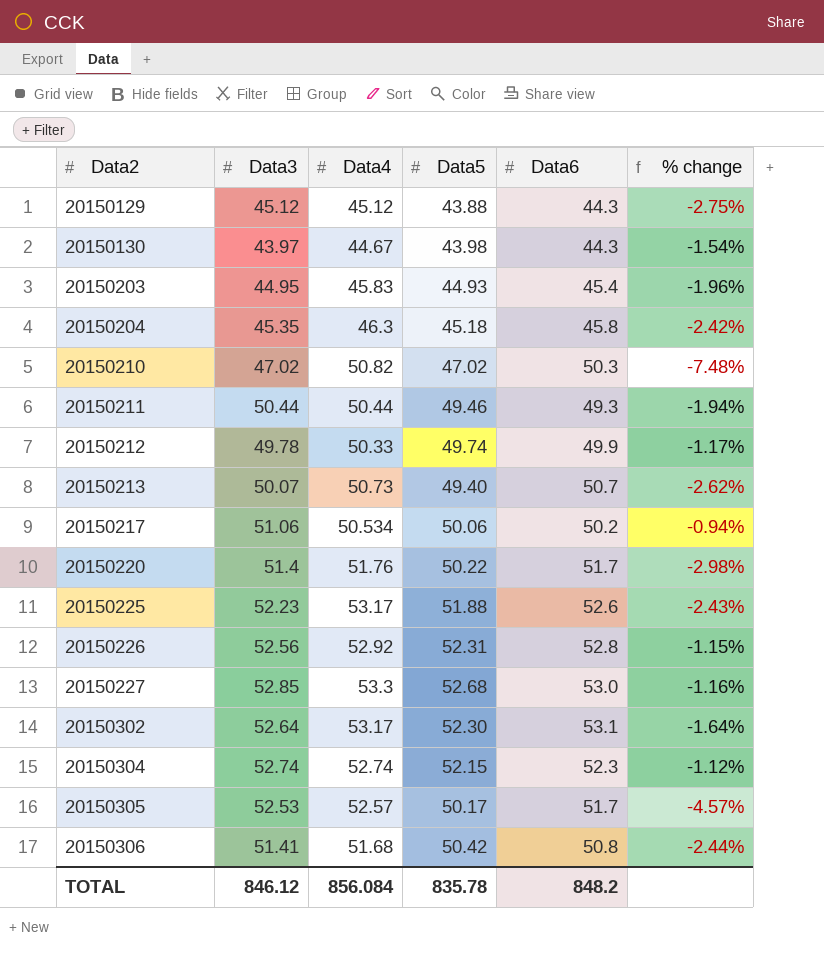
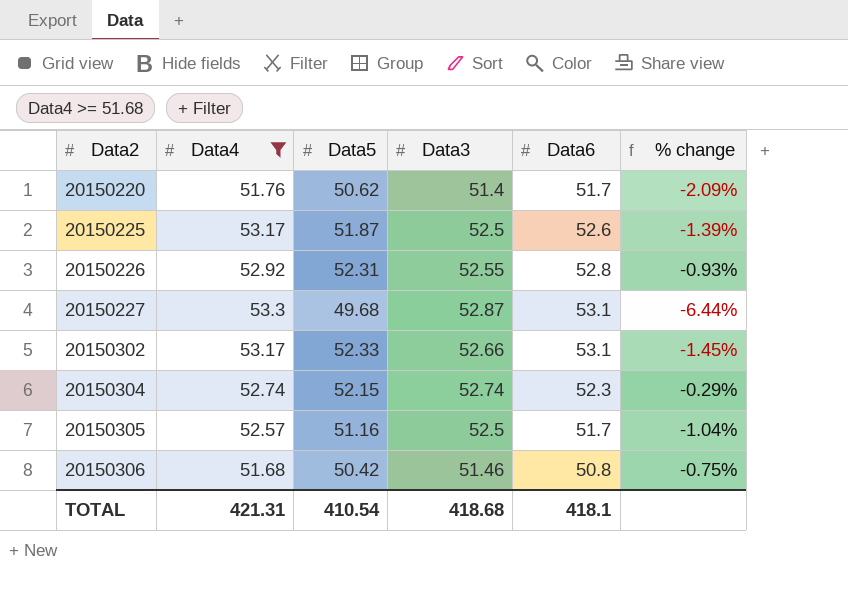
filter: none -> Data4 >= 51.68
column Data3 | position: 2 -> 4
column % change | formula: ([Data5] - [Data4]) / [Data4] -> ([Data5] - [Data6]) / [Data6]
20150220 | Data5: 50.22 -> 50.62
20150225 | Data5: 51.88 -> 51.87
20150225 | Data3: 52.23 -> 52.5
20150226 | Data3: 52.56 -> 52.55
20150227 | Data5: 52.68 -> 49.68
20150227 | Data3: 52.85 -> 52.87
20150227 | Data6: 53.0 -> 53.1
20150302 | Data5: 52.30 -> 52.33
20150302 | Data3: 52.64 -> 52.66
20150305 | Data5: 50.17 -> 51.16
20150305 | Data3: 52.53 -> 52.5
20150306 | Data3: 51.41 -> 51.46
TOTAL | Data4: 856.084 -> 421.31
TOTAL | Data5: 835.78 -> 410.54
TOTAL | Data3: 846.12 -> 418.68
TOTAL | Data6: 848.2 -> 418.1

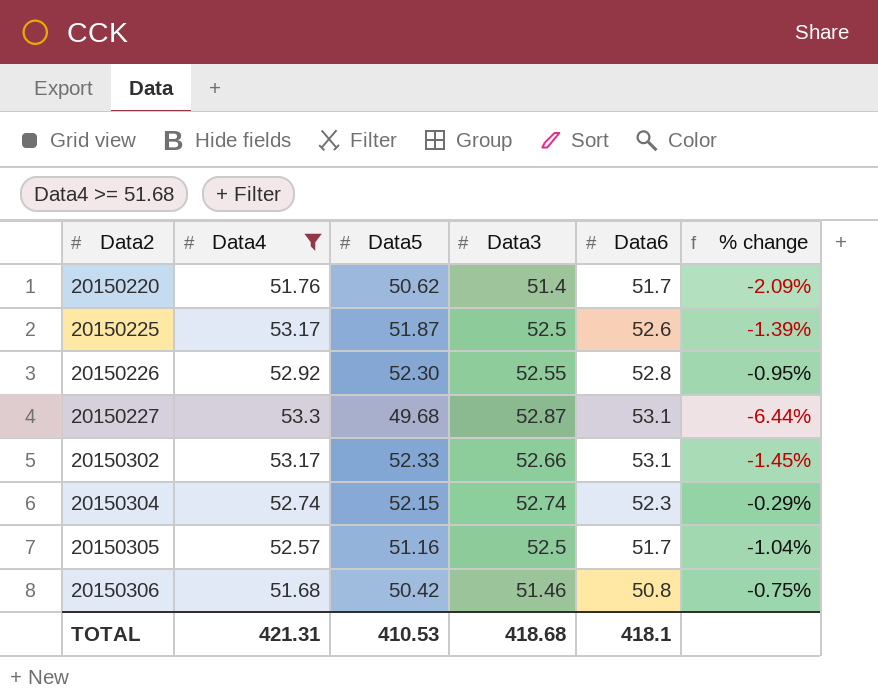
20150226 | Data5: 52.31 -> 52.30
20150226 | % change: -0.93% -> -0.95%
TOTAL | Data5: 410.54 -> 410.53

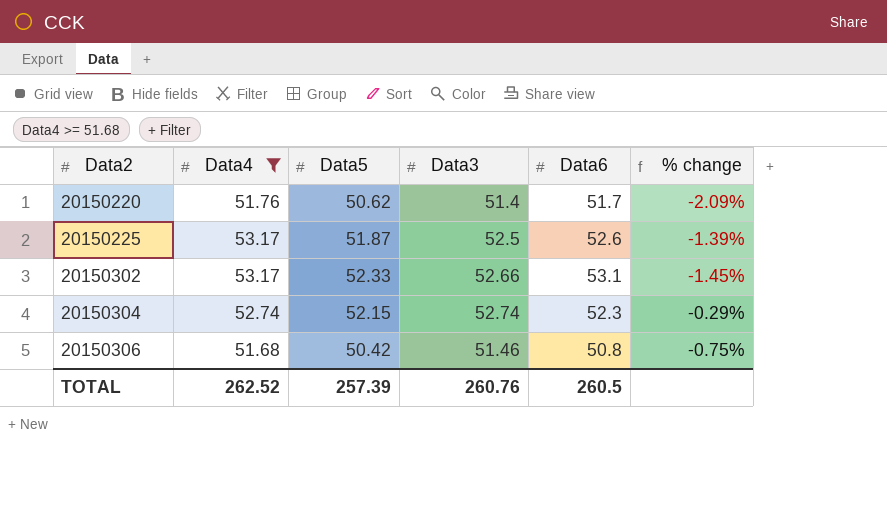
row 20150226: 52.92 | 52.30 | 52.55 | 52.8 | -0.95% -> none
row 20150227: 53.3 | 49.68 | 52.87 | 53.1 | -6.44% -> none
row 20150305: 52.57 | 51.16 | 52.5 | 51.7 | -1.04% -> none
TOTAL | Data4: 421.31 -> 262.52
TOTAL | Data5: 410.53 -> 257.39
TOTAL | Data3: 418.68 -> 260.76
TOTAL | Data6: 418.1 -> 260.5

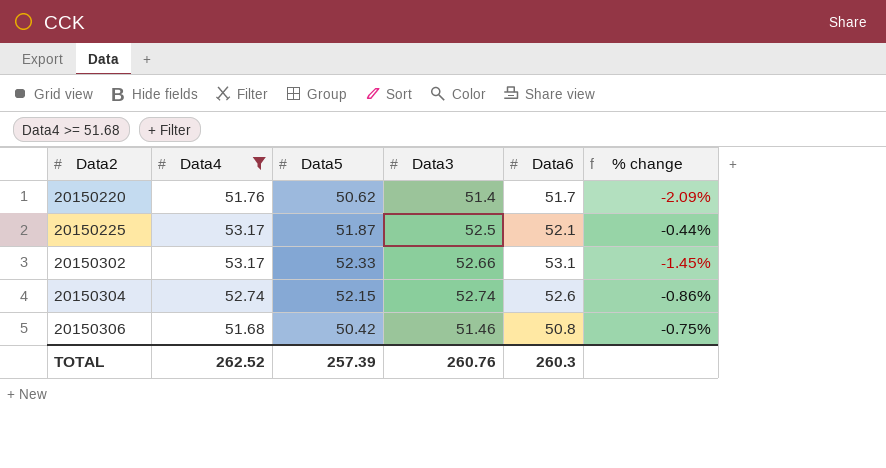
20150225 | Data6: 52.6 -> 52.1
20150225 | % change: -1.39% -> -0.44%
20150304 | Data6: 52.3 -> 52.6
20150304 | % change: -0.29% -> -0.86%
TOTAL | Data6: 260.5 -> 260.3

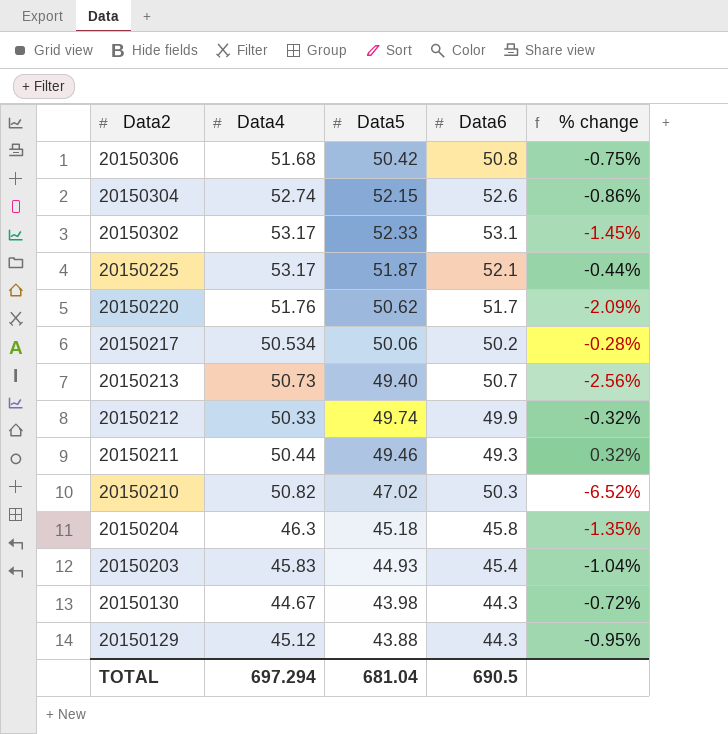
filter: Data4 >= 51.68 -> none
row order: Data2 ascending -> Data2 descending
column Data3 | position: 4 -> none
TOTAL | Data4: 262.52 -> 697.294
TOTAL | Data5: 257.39 -> 681.04
TOTAL | Data6: 260.3 -> 690.5

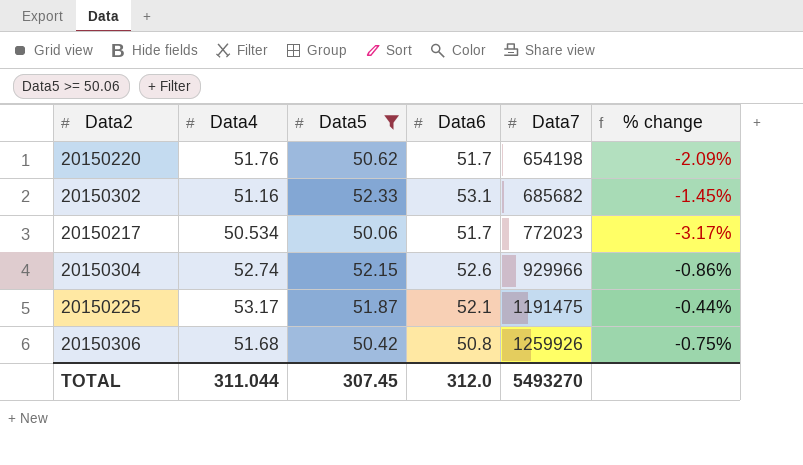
filter: none -> Data5 >= 50.06
row order: Data2 descending -> Data7 ascending
column Data7 | position: none -> 5
20150302 | Data4: 53.17 -> 51.16
20150217 | Data6: 50.2 -> 51.7
20150217 | % change: -0.28% -> -3.17%
TOTAL | Data4: 697.294 -> 311.044
TOTAL | Data5: 681.04 -> 307.45
TOTAL | Data6: 690.5 -> 312.0

